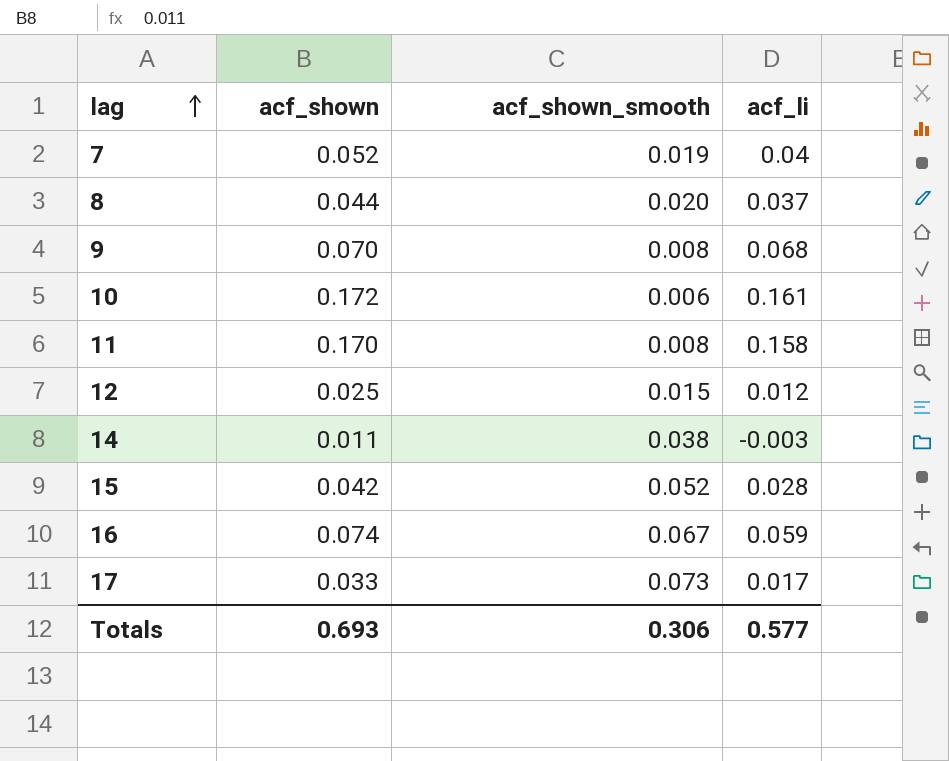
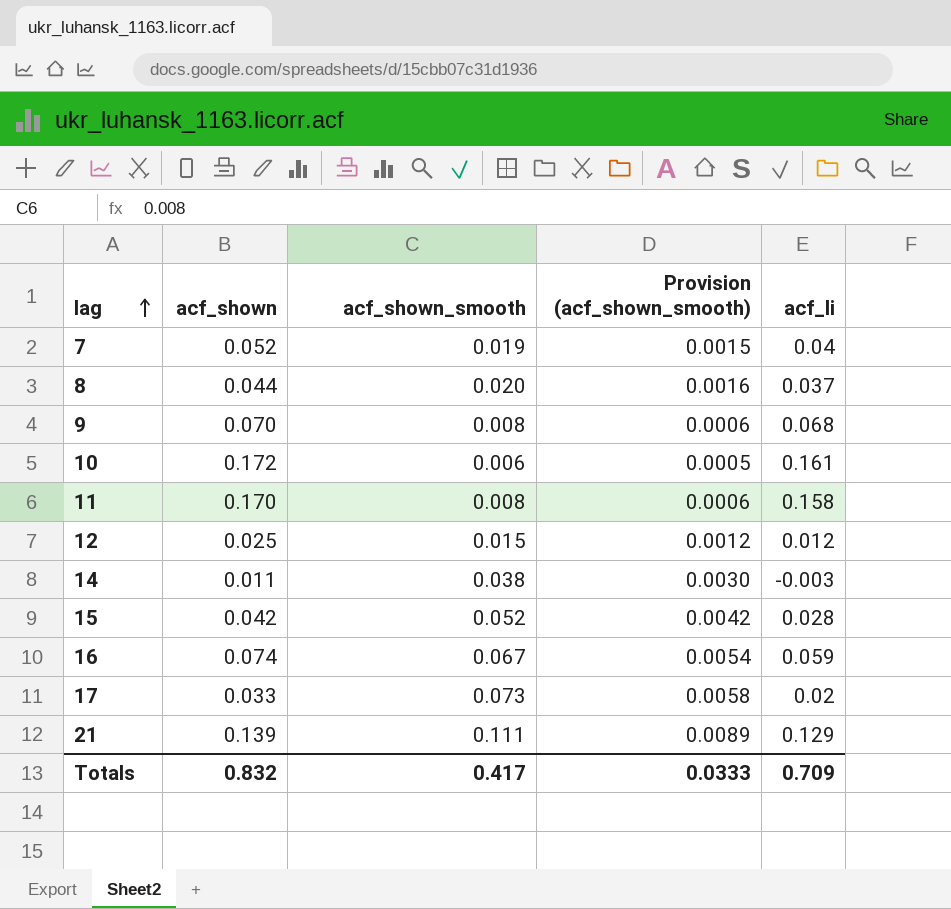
column Provision (acf_shown_smooth) | formula: none -> [acf_shown_smooth] * 0.08
17 | acf_li: 0.017 -> 0.02
row 21: none -> 0.139 | 0.111 | 0.0089 | 0.129
Totals | acf_shown: 0.693 -> 0.832
Totals | acf_shown_smooth: 0.306 -> 0.417
Totals | acf_li: 0.577 -> 0.709

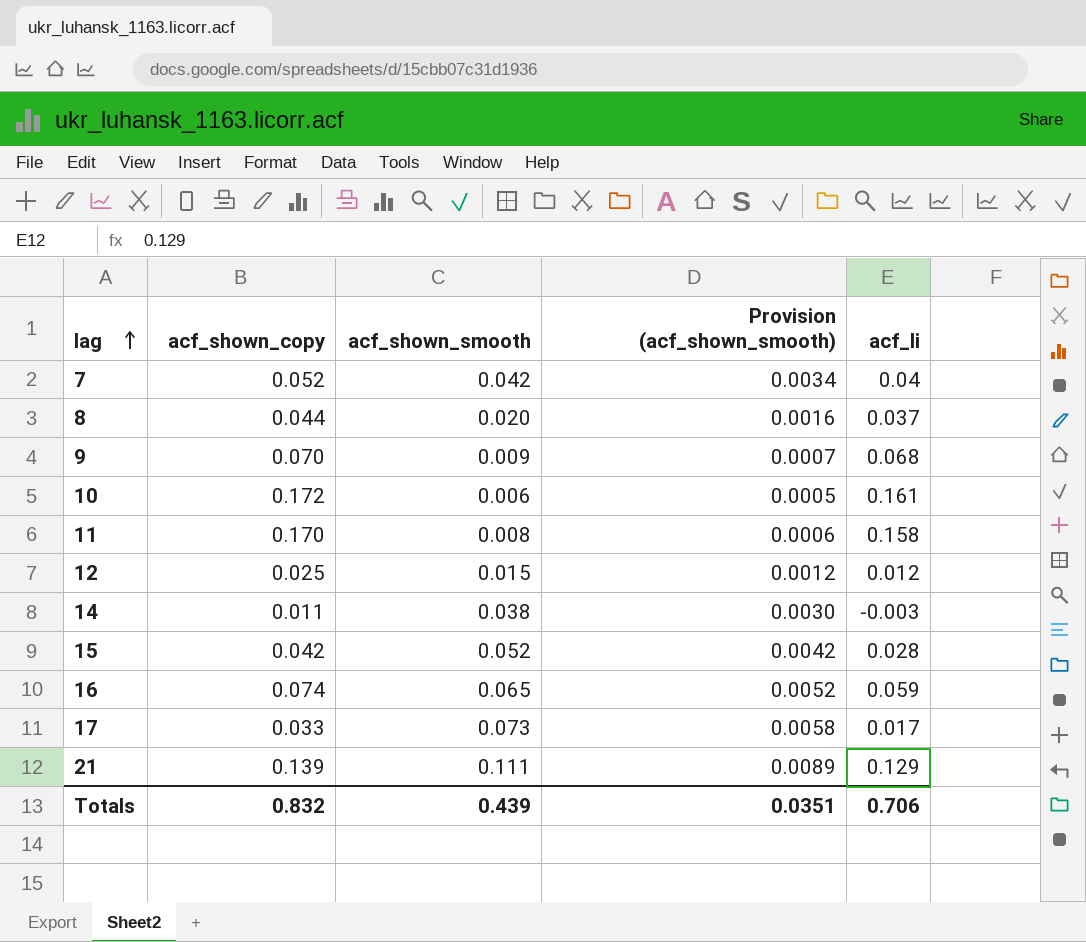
column name: acf_shown -> acf_shown_copy
7 | acf_shown_smooth: 0.019 -> 0.042
7 | Provision (acf_shown_smooth): 0.0015 -> 0.0034
9 | acf_shown_smooth: 0.008 -> 0.009
9 | Provision (acf_shown_smooth): 0.0006 -> 0.0007
16 | acf_shown_smooth: 0.067 -> 0.065
16 | Provision (acf_shown_smooth): 0.0054 -> 0.0052
17 | acf_li: 0.02 -> 0.017
Totals | acf_shown_smooth: 0.417 -> 0.439
Totals | Provision (acf_shown_smooth): 0.0333 -> 0.0351
Totals | acf_li: 0.709 -> 0.706

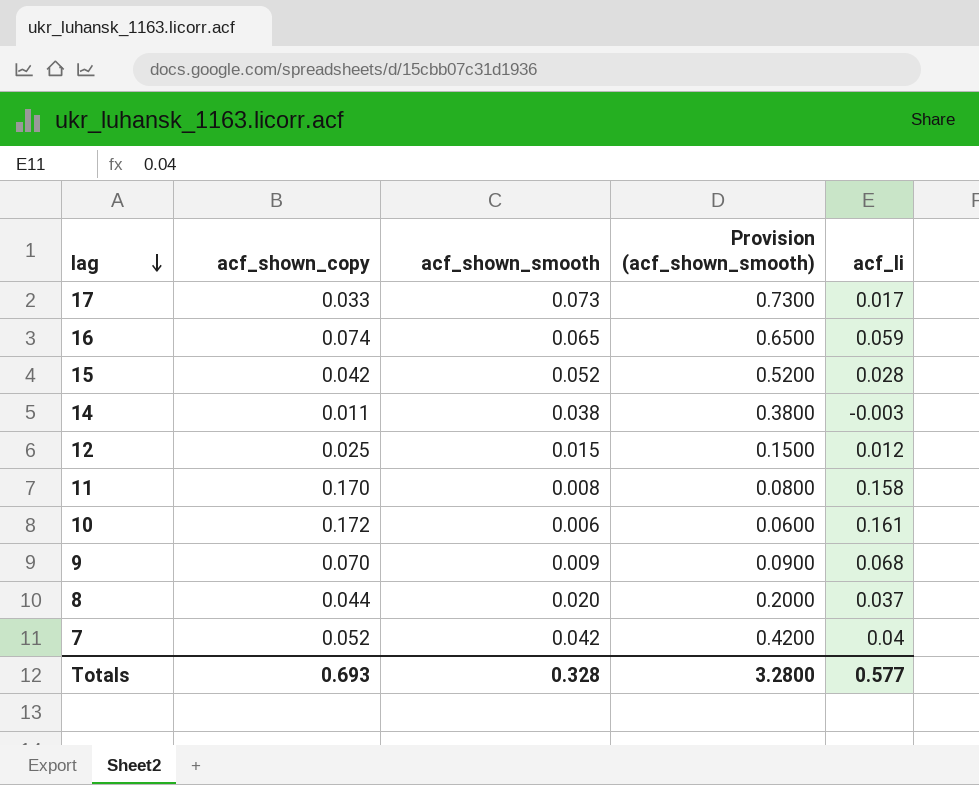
row order: lag ascending -> lag descending
column Provision (acf_shown_smooth) | formula: [acf_shown_smooth] * 0.08 -> [acf_shown_smooth] * 10
row 21: 0.139 | 0.111 | 0.0089 | 0.129 -> none
Totals | acf_shown_copy: 0.832 -> 0.693
Totals | acf_shown_smooth: 0.439 -> 0.328
Totals | Provision (acf_shown_smooth): 0.0351 -> 3.2800
Totals | acf_li: 0.706 -> 0.577

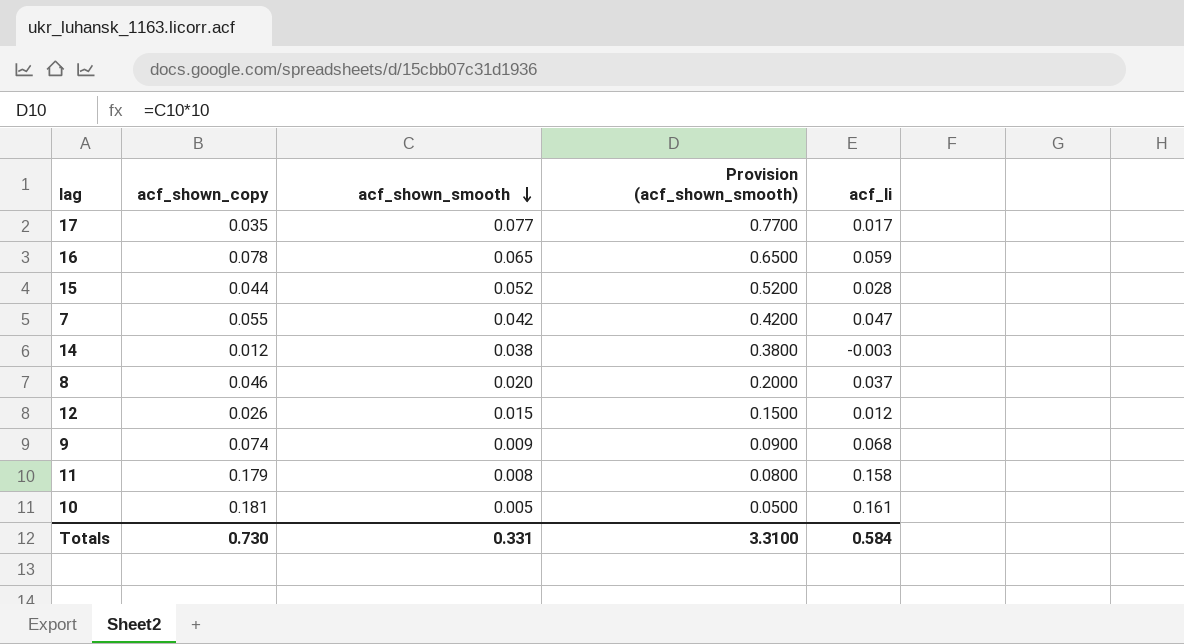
row order: lag descending -> acf_shown_smooth descending
17 | acf_shown_copy: 0.033 -> 0.035
17 | acf_shown_smooth: 0.073 -> 0.077
17 | Provision (acf_shown_smooth): 0.7300 -> 0.7700
16 | acf_shown_copy: 0.074 -> 0.078
15 | acf_shown_copy: 0.042 -> 0.044
7 | acf_shown_copy: 0.052 -> 0.055
7 | acf_li: 0.04 -> 0.047
14 | acf_shown_copy: 0.011 -> 0.012
8 | acf_shown_copy: 0.044 -> 0.046
12 | acf_shown_copy: 0.025 -> 0.026
9 | acf_shown_copy: 0.070 -> 0.074
11 | acf_shown_copy: 0.170 -> 0.179
10 | acf_shown_copy: 0.172 -> 0.181
10 | acf_shown_smooth: 0.006 -> 0.005
10 | Provision (acf_shown_smooth): 0.0600 -> 0.0500
Totals | acf_shown_copy: 0.693 -> 0.730
Totals | acf_shown_smooth: 0.328 -> 0.331
Totals | Provision (acf_shown_smooth): 3.2800 -> 3.3100
Totals | acf_li: 0.577 -> 0.584

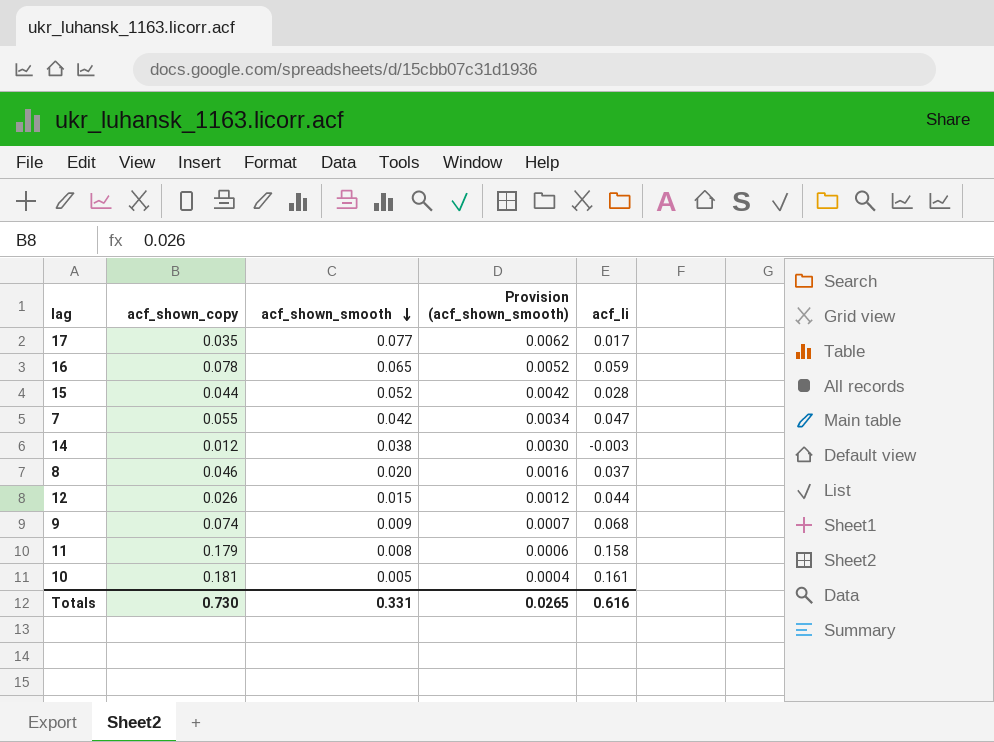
column Provision (acf_shown_smooth) | formula: [acf_shown_smooth] * 10 -> [acf_shown_smooth] * 0.08
12 | acf_li: 0.012 -> 0.044
Totals | Provision (acf_shown_smooth): 3.3100 -> 0.0265
Totals | acf_li: 0.584 -> 0.616

